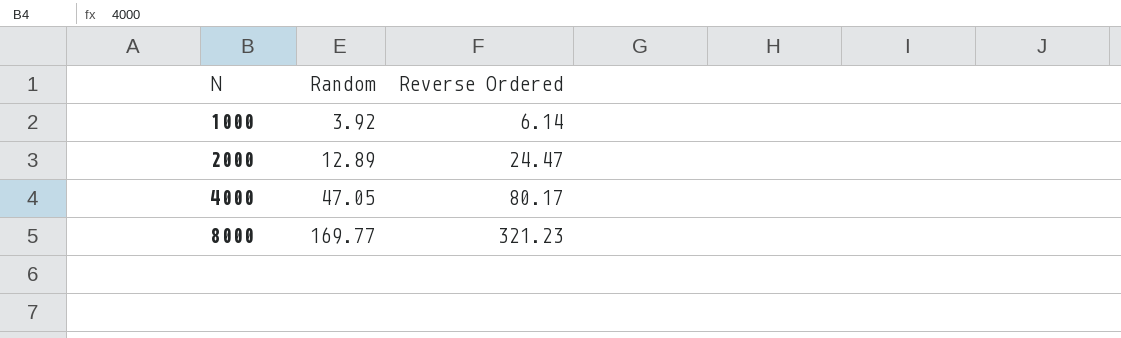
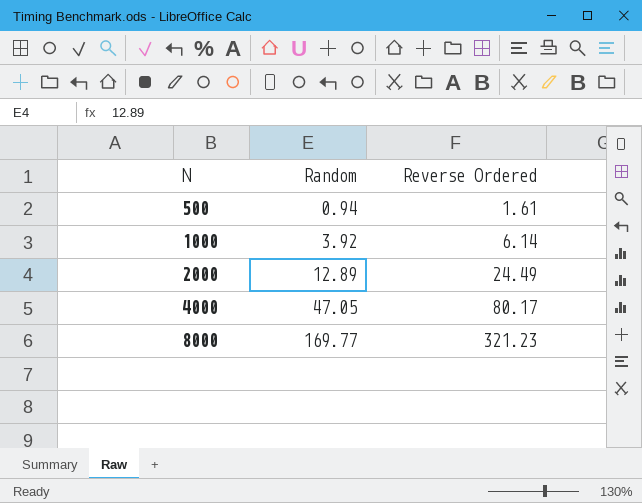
row 500: none -> 0.94 | 1.61
2000 | Reverse Ordered: 24.47 -> 24.49

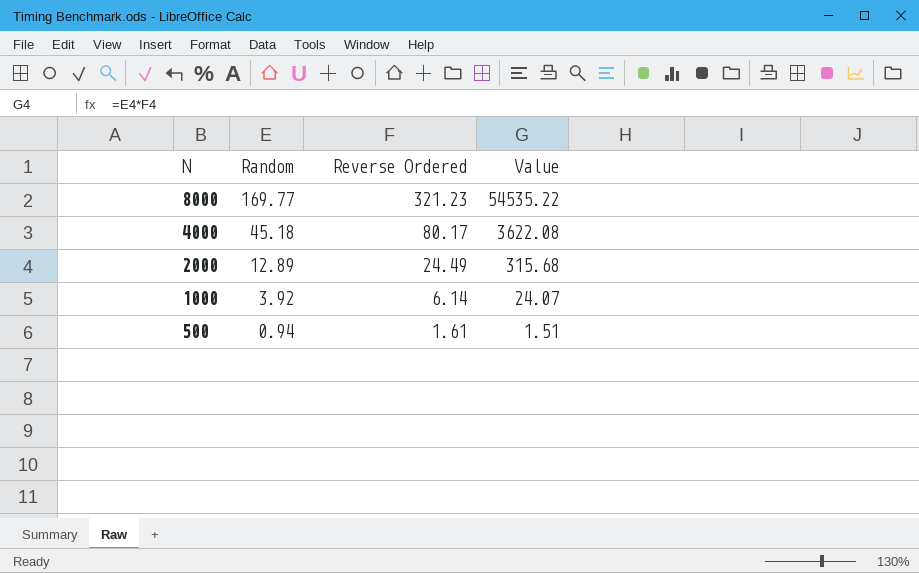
row order: N ascending -> N descending
column Value | formula: none -> [Random] * [Reverse Ordered]
4000 | Random: 47.05 -> 45.18

